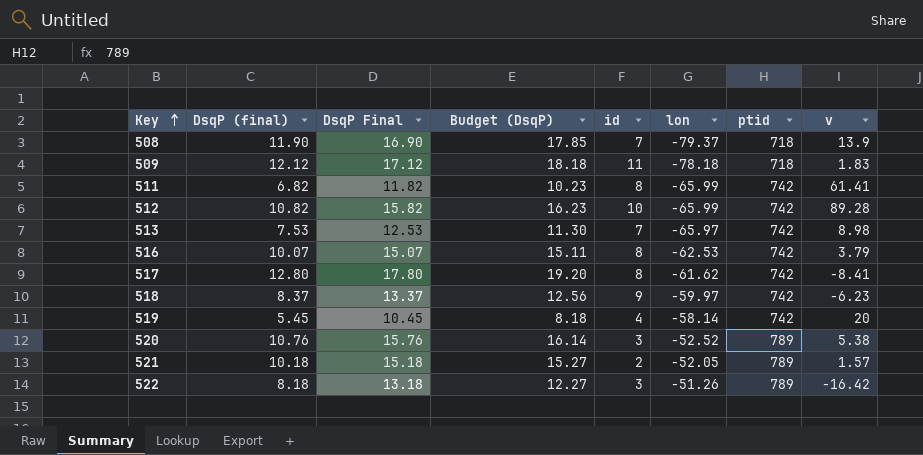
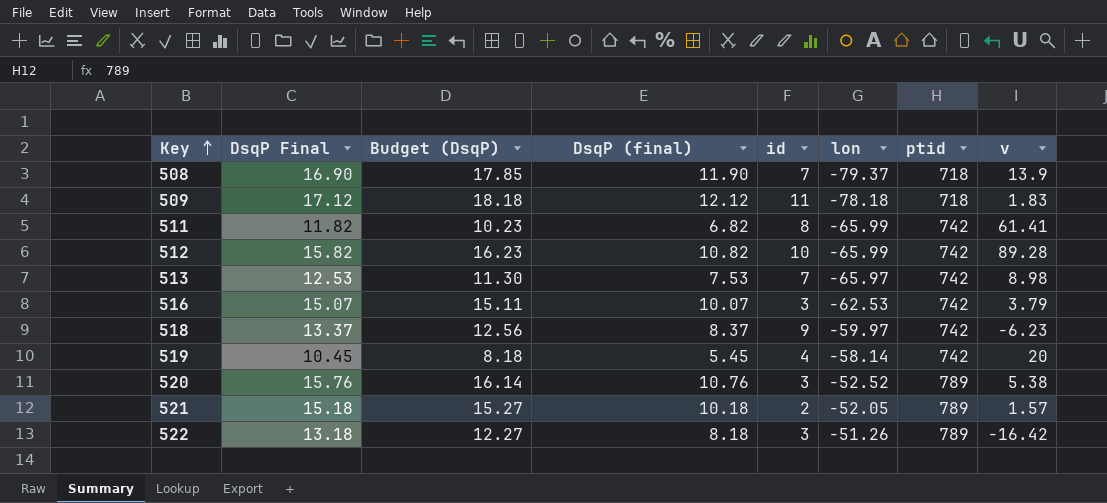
column DsqP (final) | position: 2 -> 4
row 517: 12.80 | 17.80 | 19.20 | 8 | -61.62 | 742 | -8.41 -> none
516 | id: 8 -> 3

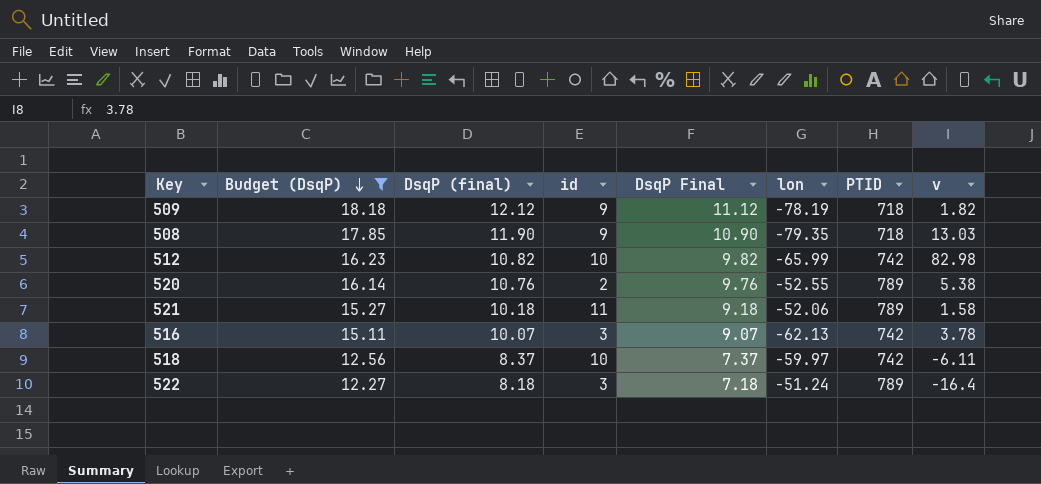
filter: none -> Budget (DsqP) >= 12.27
row order: Key ascending -> Budget (DsqP) descending
column DsqP Final | formula: [DsqP (final)] + 5 -> [DsqP (final)] - 1
column DsqP Final | position: 2 -> 5
column name: ptid -> PTID
509 | id: 11 -> 9
509 | lon: -78.18 -> -78.19
509 | v: 1.83 -> 1.82
508 | id: 7 -> 9
508 | lon: -79.37 -> -79.35
508 | v: 13.9 -> 13.03
512 | v: 89.28 -> 82.98
520 | id: 3 -> 2
520 | lon: -52.52 -> -52.55
521 | id: 2 -> 11
521 | lon: -52.05 -> -52.06
521 | v: 1.57 -> 1.58
516 | lon: -62.53 -> -62.13
516 | v: 3.79 -> 3.78
518 | id: 9 -> 10
518 | v: -6.23 -> -6.11
522 | lon: -51.26 -> -51.24
522 | v: -16.42 -> -16.4

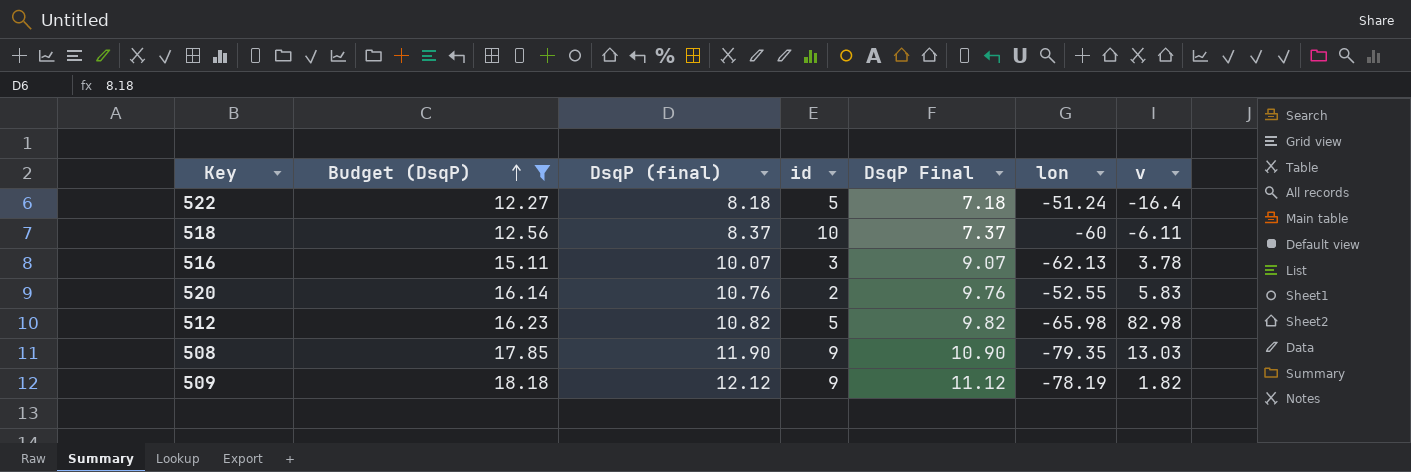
row order: Budget (DsqP) descending -> Budget (DsqP) ascending
column PTID | position: 7 -> none
row 521: 15.27 | 10.18 | 11 | 9.18 | -52.06 | 789 | 1.58 -> none
522 | id: 3 -> 5
518 | lon: -59.97 -> -60
520 | v: 5.38 -> 5.83
512 | id: 10 -> 5
512 | lon: -65.99 -> -65.98

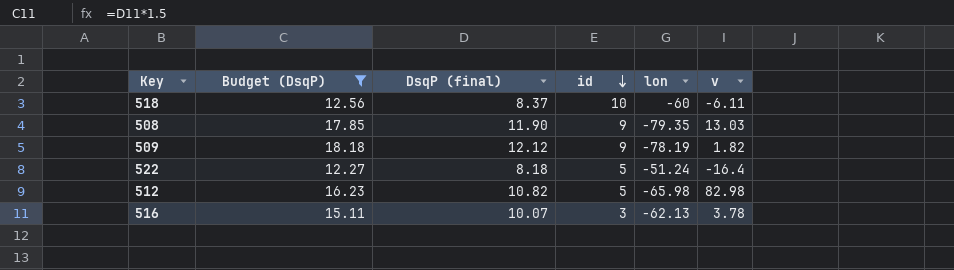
row order: Budget (DsqP) ascending -> id descending
column DsqP Final | formula: [DsqP (final)] - 1 -> none
row 520: 16.14 | 10.76 | 2 | 9.76 | -52.55 | 5.83 -> none

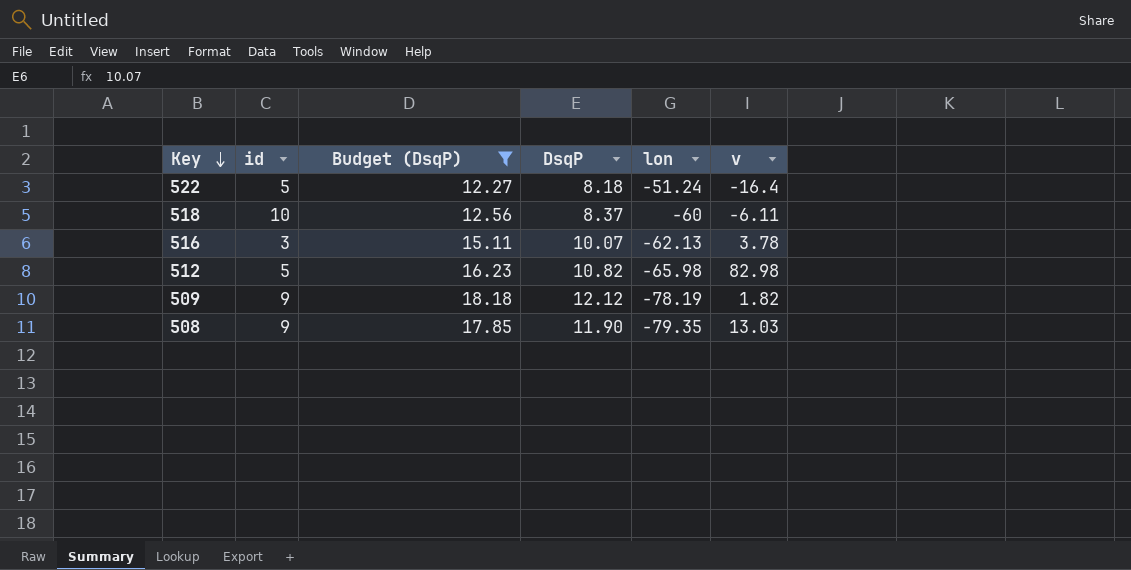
row order: id descending -> Key descending
column id | position: 4 -> 2
column name: DsqP (final) -> DsqP

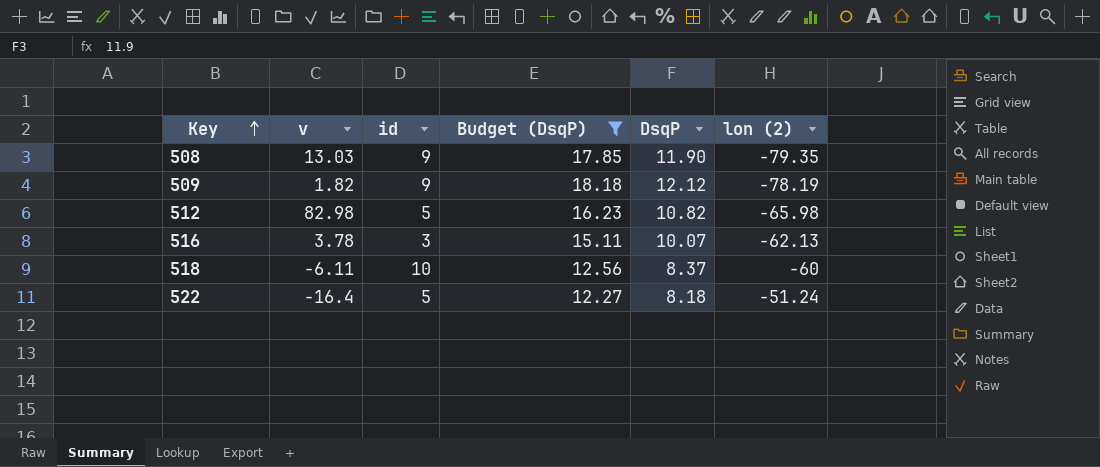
row order: Key descending -> Key ascending
column v | position: 6 -> 2
column name: lon -> lon (2)

